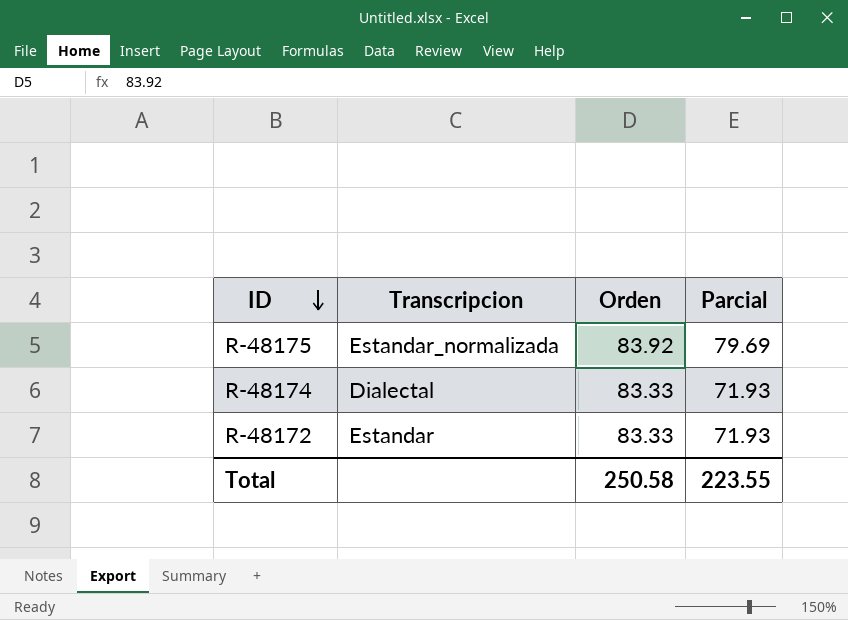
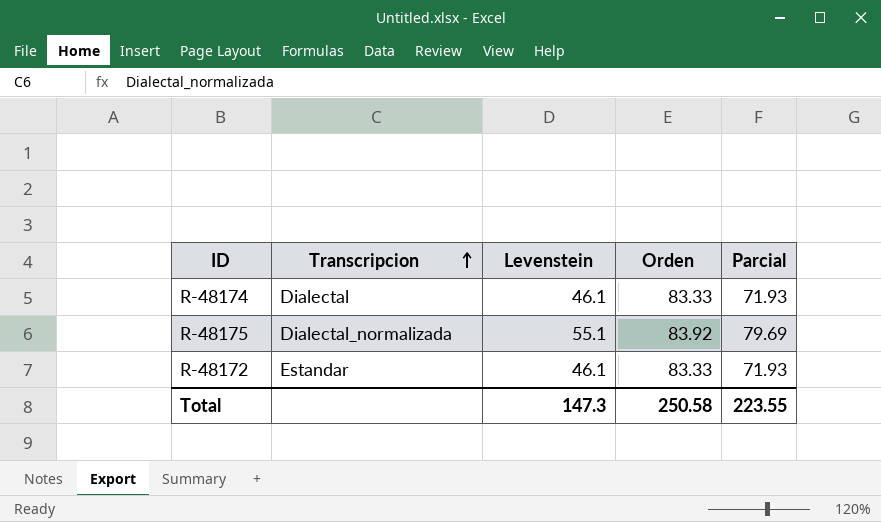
row order: ID descending -> Transcripcion ascending
column Levenstein | position: none -> 3
R-48175 | Transcripcion: Estandar_normalizada -> Dialectal_normalizada

